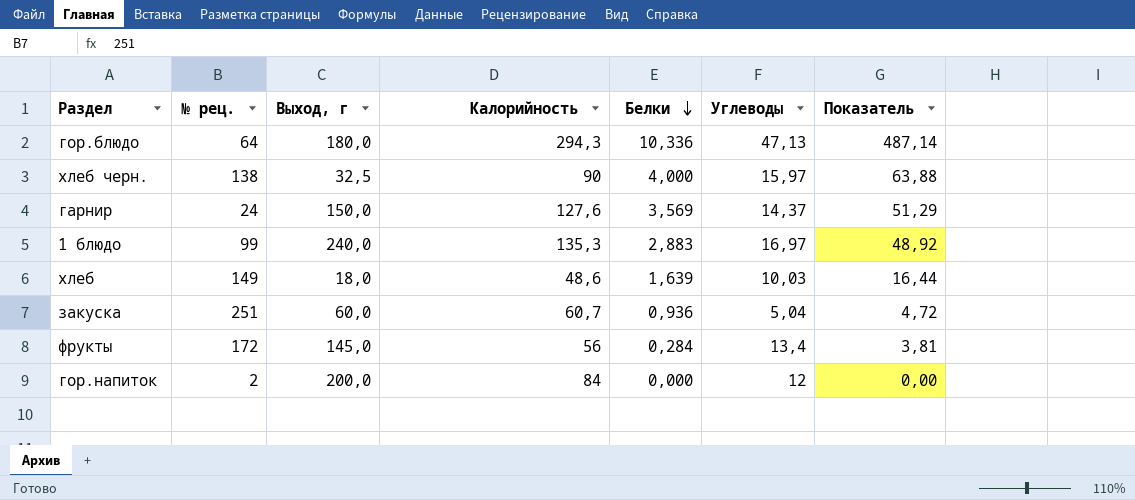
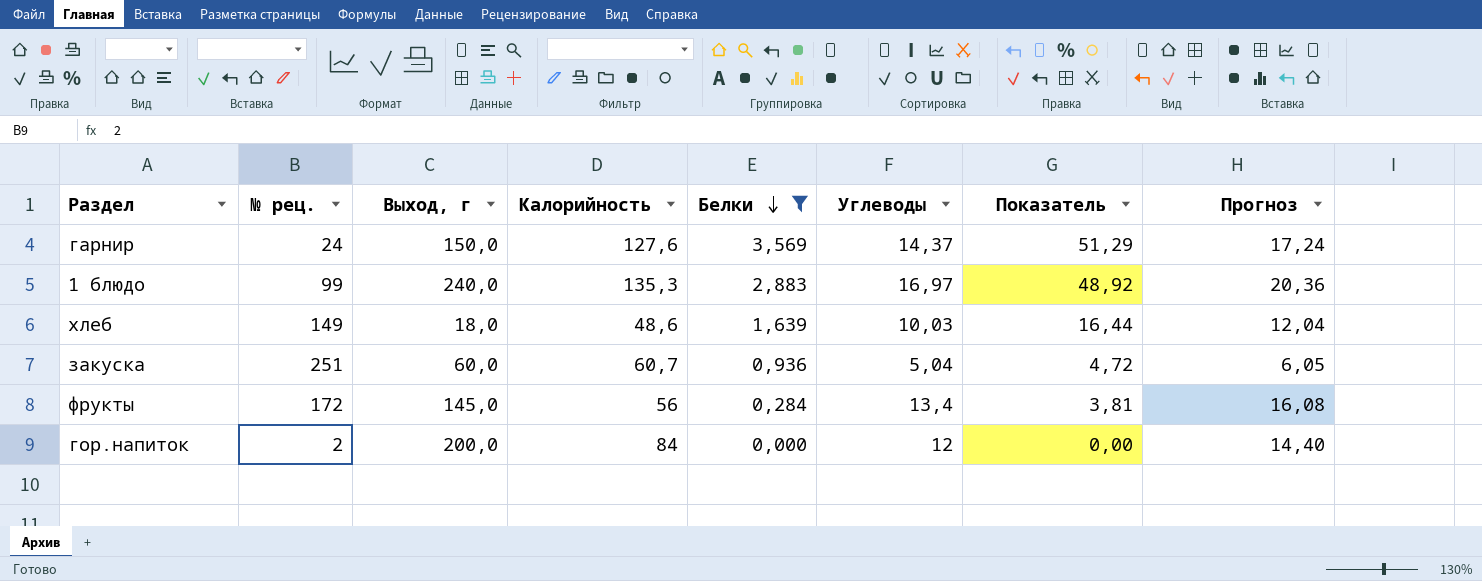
filter: none -> Белки <= 3,569
column Прогноз | formula: none -> [Углеводы] * 1,2

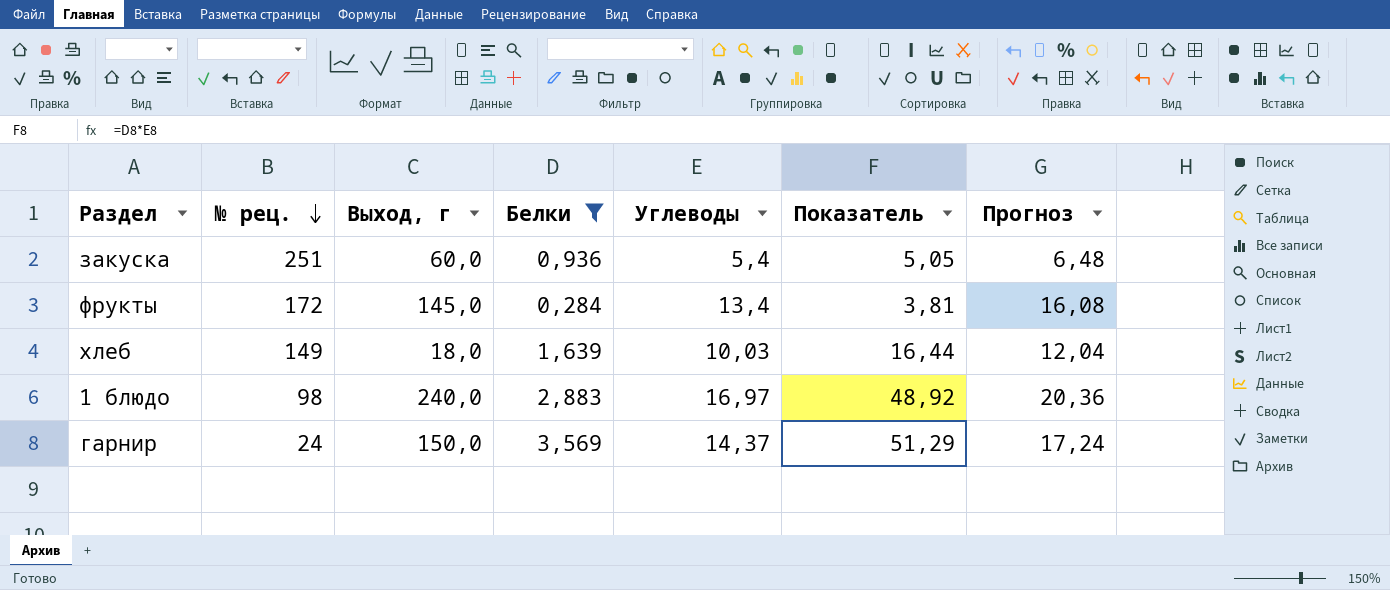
row order: Белки descending -> № рец. descending
column Калорийность | position: 4 -> none
row гор.напиток: 2 | 200,0 | 84 | 0,000 | 12 | 0,00 | 14,40 -> none
закуска | Углеводы: 5,04 -> 5,4
закуска | Показатель: 4,72 -> 5,05
закуска | Прогноз: 6,05 -> 6,48
1 блюдо | № рец.: 99 -> 98

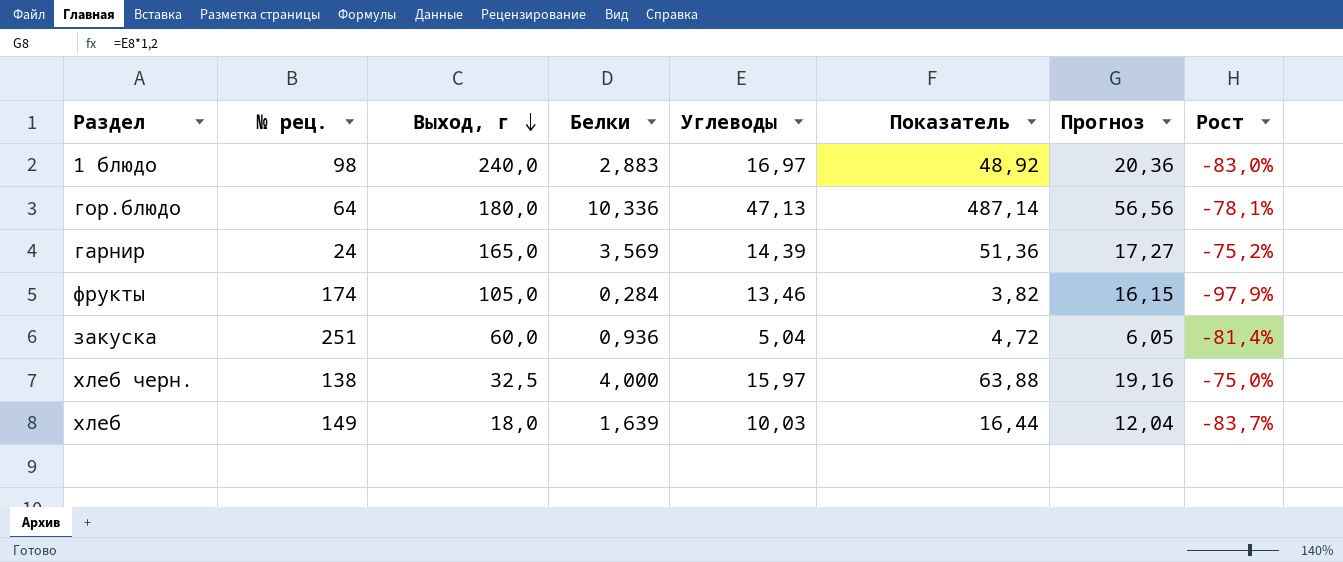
filter: Белки <= 3,569 -> none
row order: № рец. descending -> Выход, г descending
column Рост | formula: none -> ([Белки] - [Углеводы]) / [Углеводы]
гарнир | Выход, г: 150,0 -> 165,0
гарнир | Углеводы: 14,37 -> 14,39
гарнир | Показатель: 51,29 -> 51,36
гарнир | Прогноз: 17,24 -> 17,27
фрукты | № рец.: 172 -> 174
фрукты | Выход, г: 145,0 -> 105,0
фрукты | Углеводы: 13,4 -> 13,46
фрукты | Показатель: 3,81 -> 3,82
фрукты | Прогноз: 16,08 -> 16,15
закуска | Углеводы: 5,4 -> 5,04
закуска | Показатель: 5,05 -> 4,72
закуска | Прогноз: 6,48 -> 6,05

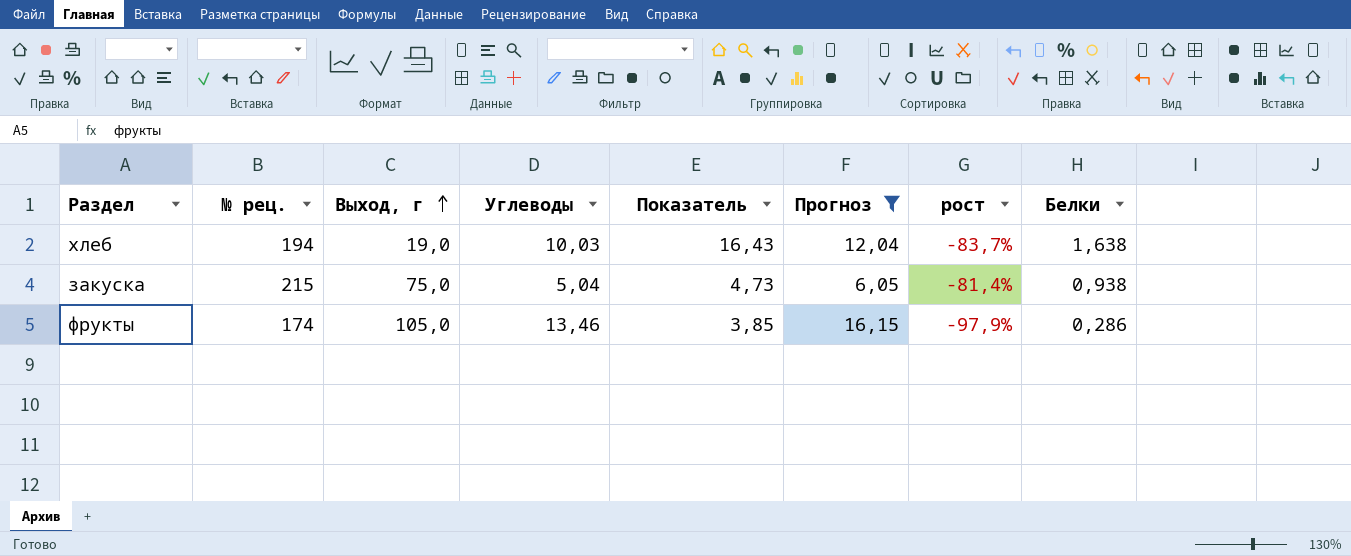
filter: none -> Прогноз <= 16,15
row order: Выход, г descending -> Выход, г ascending
column name: Рост -> рост
column Белки | position: 4 -> 8
хлеб | № рец.: 149 -> 194
хлеб | Выход, г: 18,0 -> 19,0
хлеб | Показатель: 16,44 -> 16,43
хлеб | Белки: 1,639 -> 1,638
закуска | № рец.: 251 -> 215
закуска | Выход, г: 60,0 -> 75,0
закуска | Показатель: 4,72 -> 4,73
закуска | Белки: 0,936 -> 0,938
фрукты | Показатель: 3,82 -> 3,85
фрукты | Белки: 0,284 -> 0,286

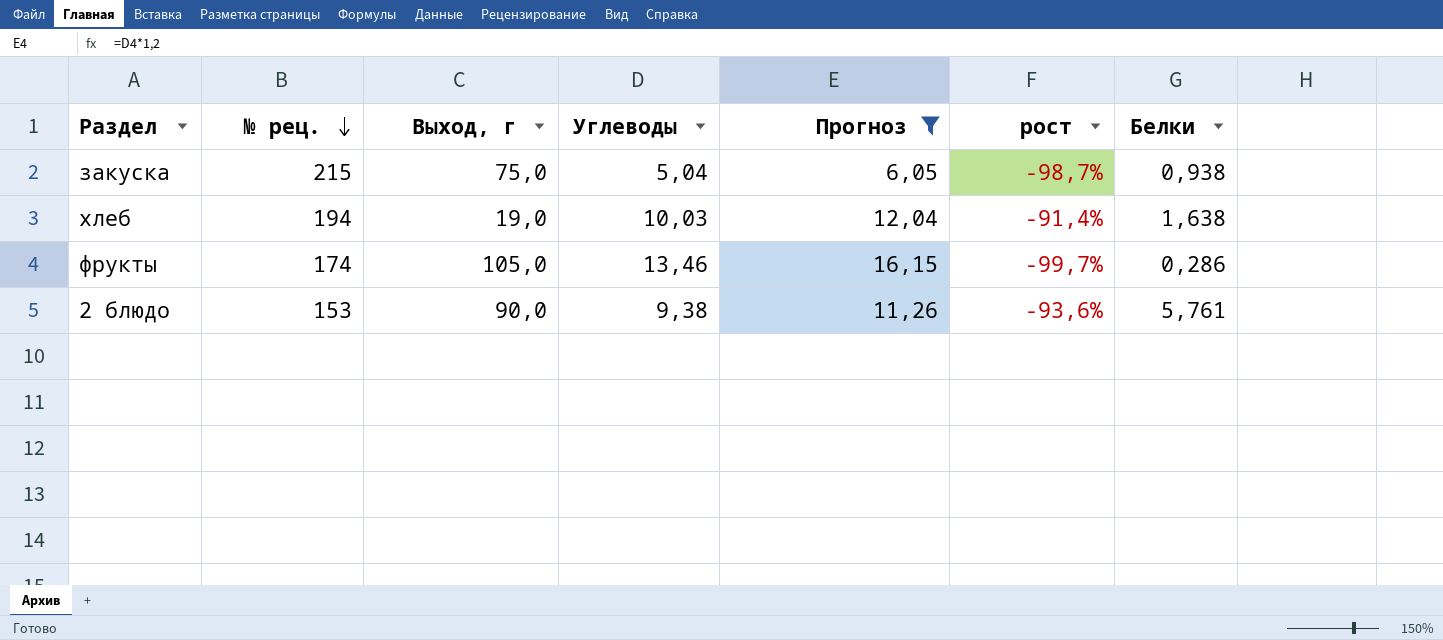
row order: Выход, г ascending -> № рец. descending
column Показатель | formula: [Углеводы] * [Белки] -> none
column рост | formula: ([Белки] - [Углеводы]) / [Углеводы] -> ([Белки] - [Выход, г]) / [Выход, г]
row 2 блюдо: none -> 153 | 90,0 | 9,38 | 11,26 | -93,6% | 5,761

